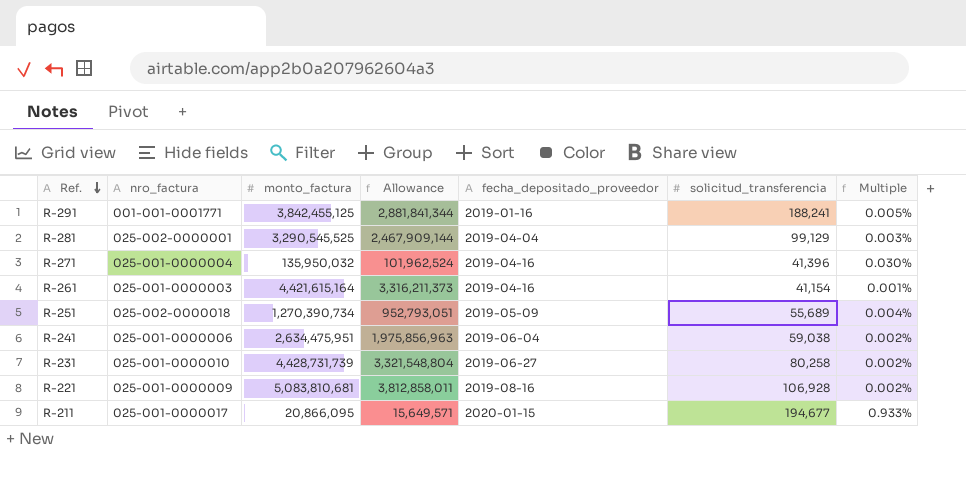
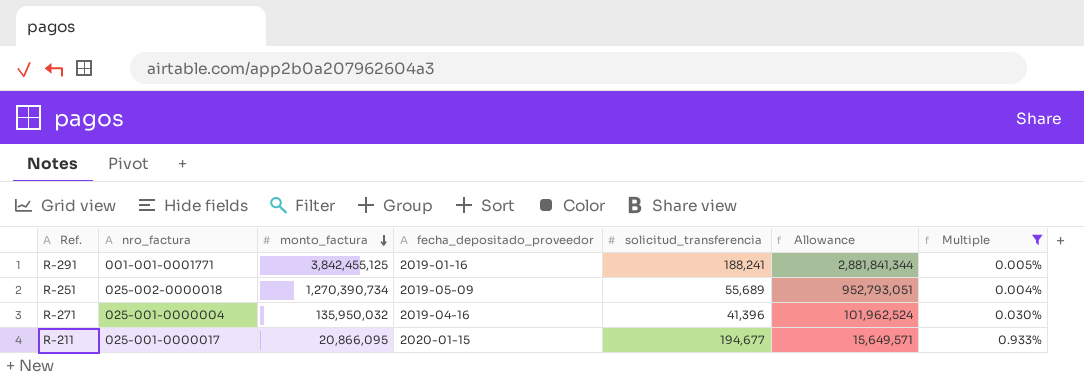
filter: none -> Multiple >= 0.004%
row order: Ref. descending -> monto_factura descending
column Allowance | position: 4 -> 6

